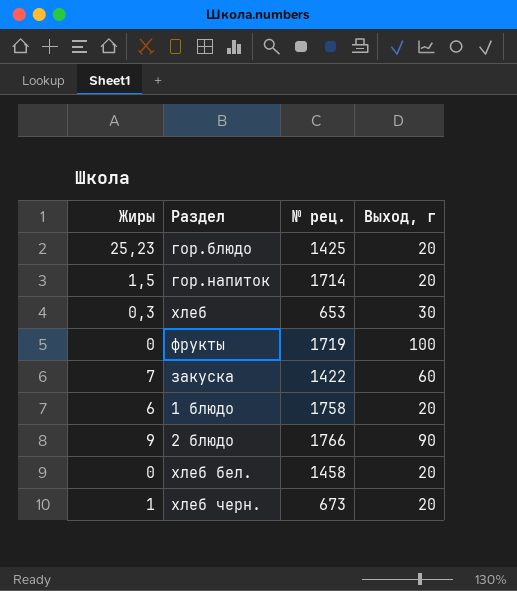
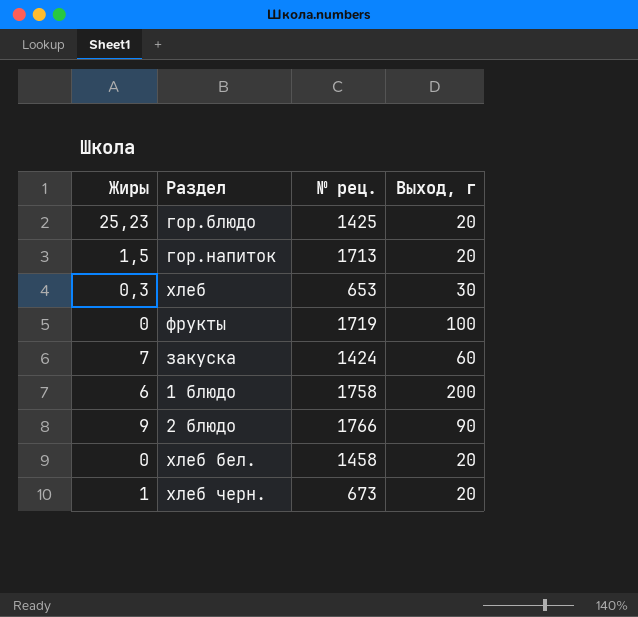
гор.напиток | № рец.: 1714 -> 1713
закуска | № рец.: 1422 -> 1424
1 блюдо | Выход, г: 20 -> 200

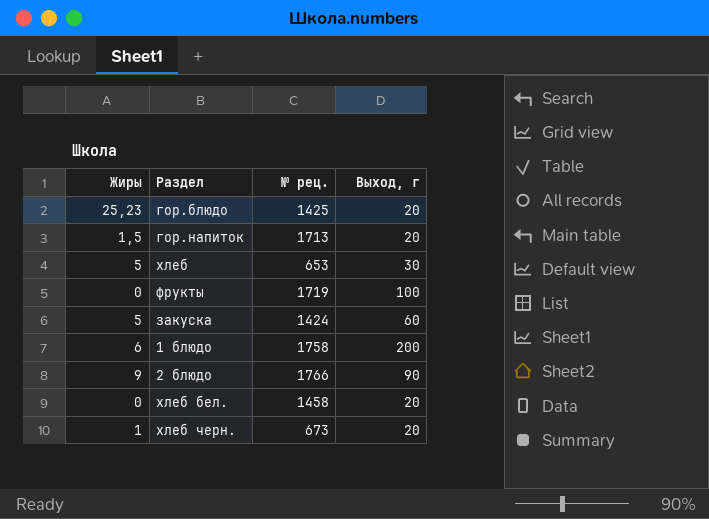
хлеб | Жиры: 0,3 -> 5
закуска | Жиры: 7 -> 5

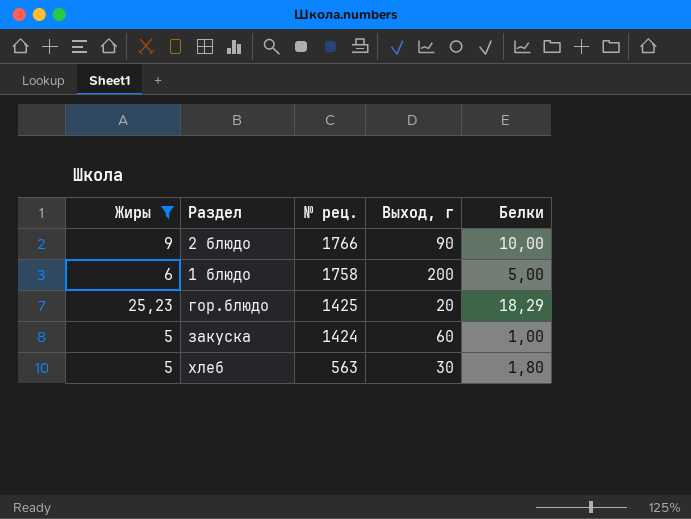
filter: none -> Жиры >= 5
row order: none -> № рец. descending
column Белки | position: none -> 5
хлеб | № рец.: 653 -> 563

